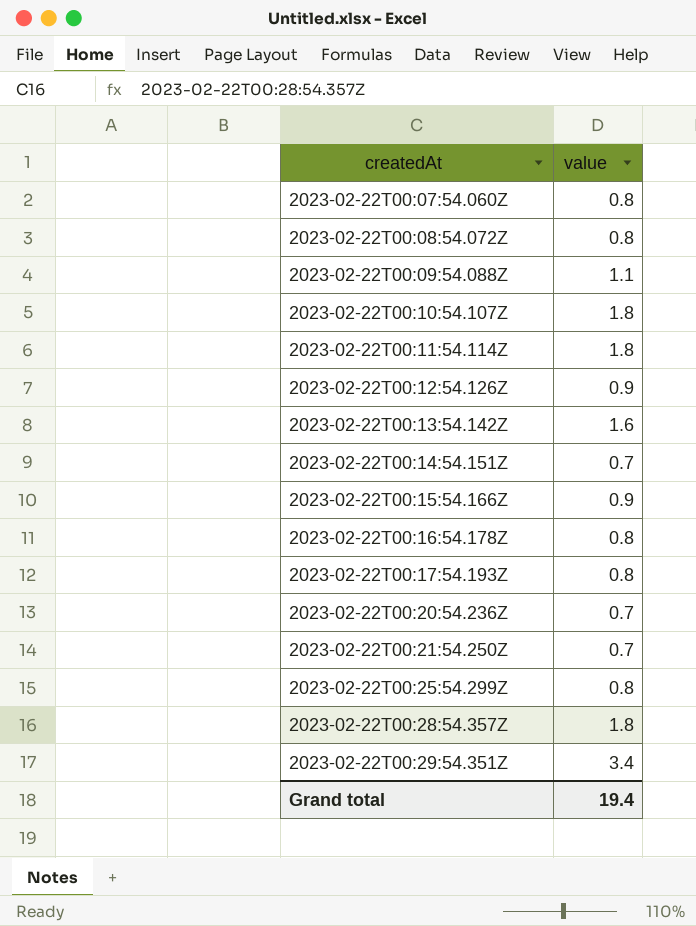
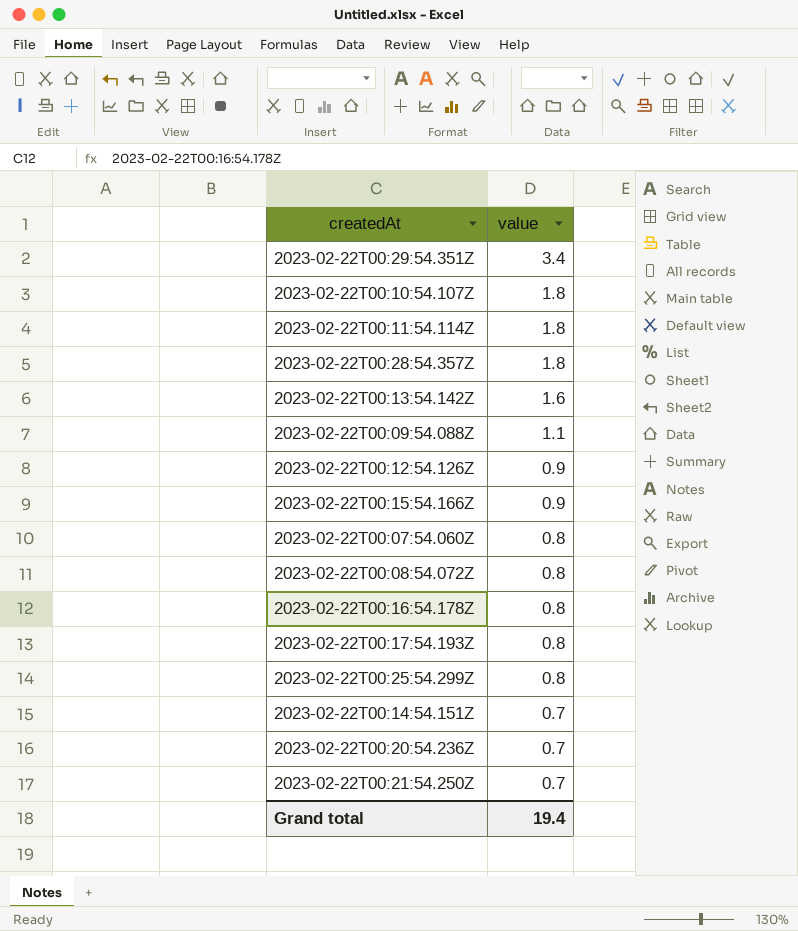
row order: createdAt ascending -> value descending

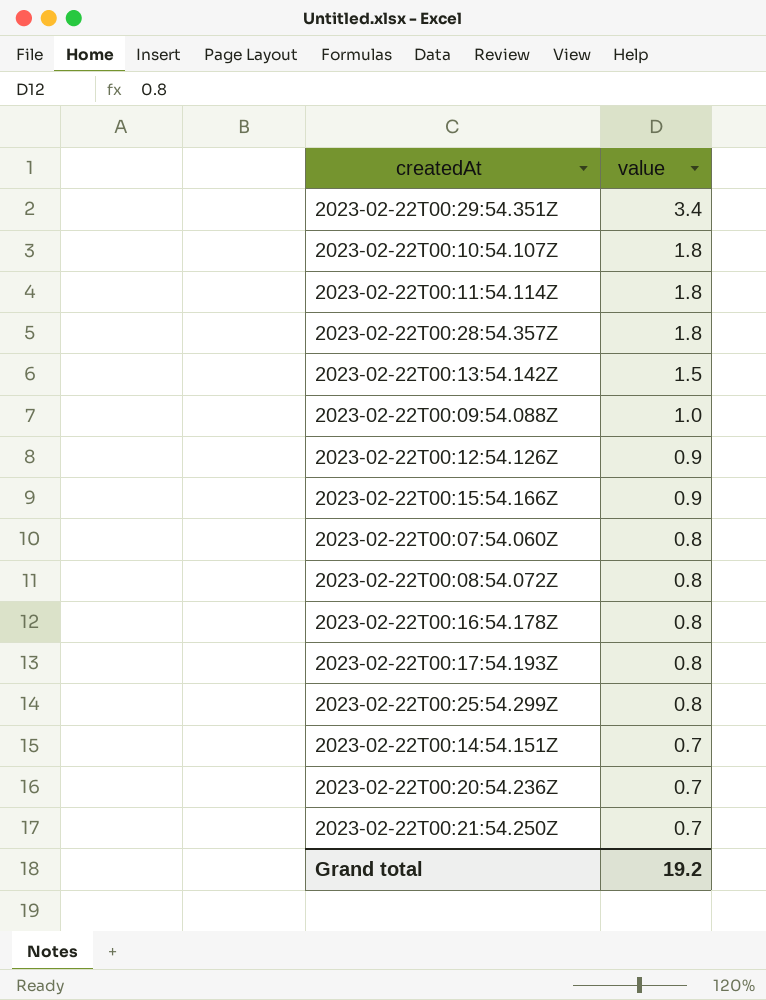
2023-02-22T00:13:54.142Z | value: 1.6 -> 1.5
2023-02-22T00:09:54.088Z | value: 1.1 -> 1.0
Grand total | value: 19.4 -> 19.2

